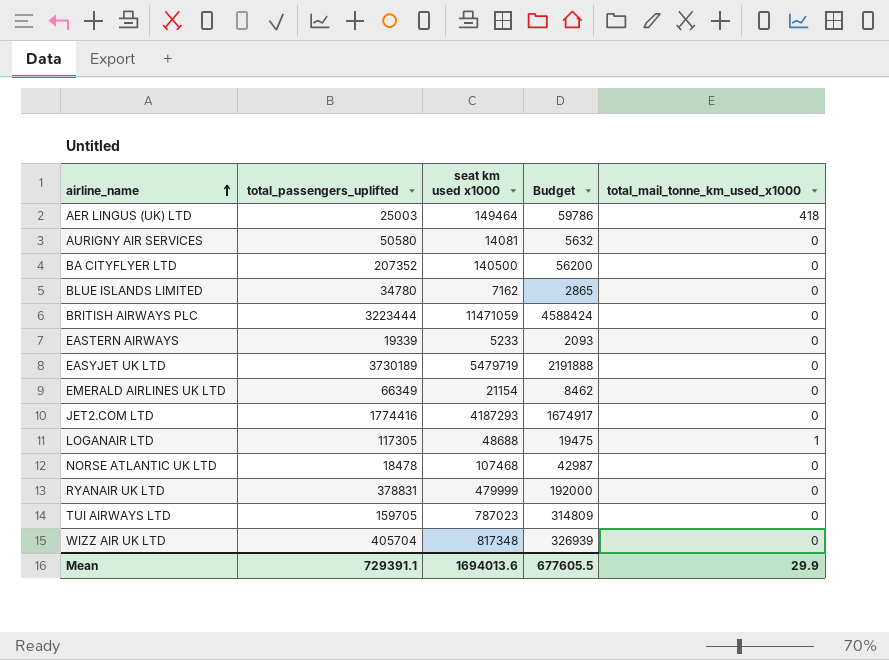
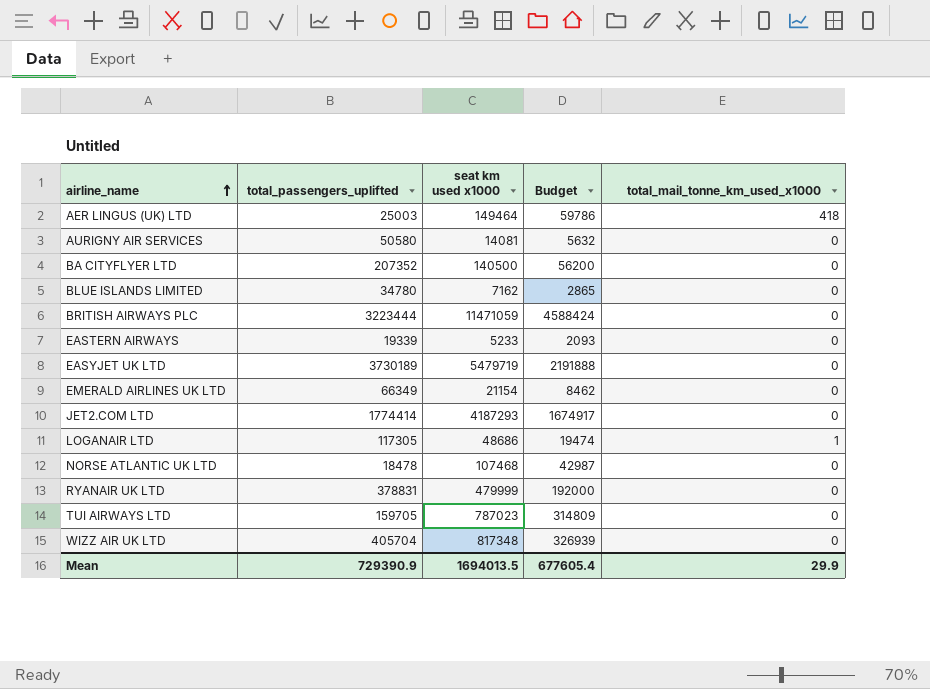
JET2.COM LTD | total_passengers_uplifted: 1774416 -> 1774414
LOGANAIR LTD | seat km used x1000: 48688 -> 48686
LOGANAIR LTD | Budget: 19475 -> 19474
Mean | total_passengers_uplifted: 729391.1 -> 729390.9
Mean | seat km used x1000: 1694013.6 -> 1694013.5
Mean | Budget: 677605.5 -> 677605.4

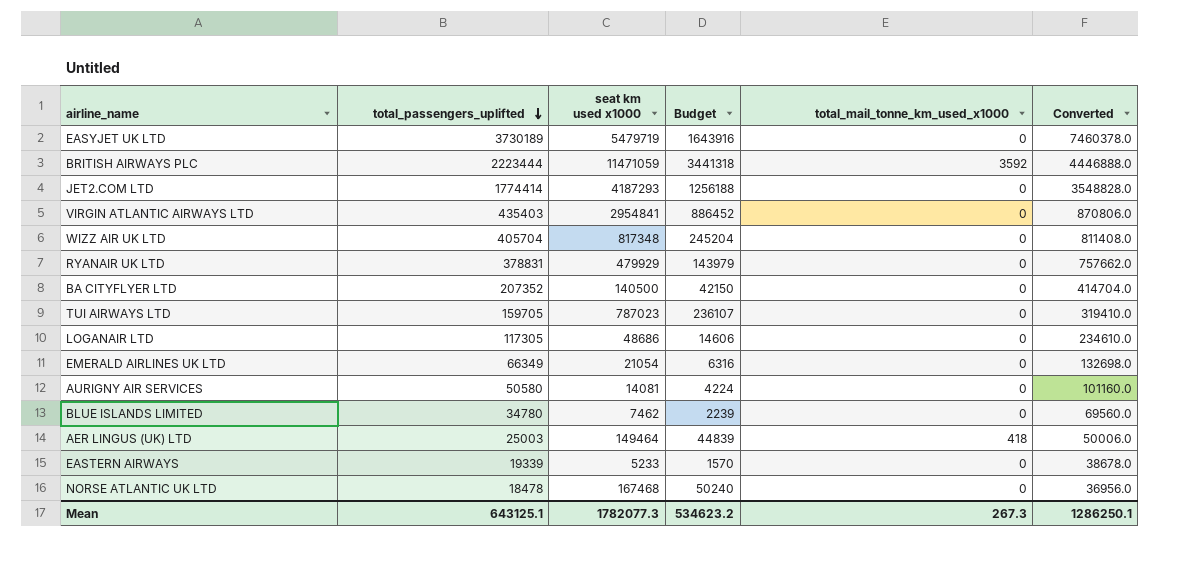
row order: airline_name ascending -> total_passengers_uplifted descending
column Budget | formula: [seat km used x1000] * 0.4 -> [seat km used x1000] * 0.3
column Converted | formula: none -> [total_passengers_uplifted] * 2
BRITISH AIRWAYS PLC | total_passengers_uplifted: 3223444 -> 2223444
BRITISH AIRWAYS PLC | total_mail_tonne_km_used_x1000: 0 -> 3592
row VIRGIN ATLANTIC AIRWAYS LTD: none -> 435403 | 2954841 | 886452 | 0 | 870806.0
RYANAIR UK LTD | seat km used x1000: 479999 -> 479929
LOGANAIR LTD | total_mail_tonne_km_used_x1000: 1 -> 0
EMERALD AIRLINES UK LTD | seat km used x1000: 21154 -> 21054
BLUE ISLANDS LIMITED | seat km used x1000: 7162 -> 7462
NORSE ATLANTIC UK LTD | seat km used x1000: 107468 -> 167468
Mean | total_passengers_uplifted: 729390.9 -> 643125.1
Mean | seat km used x1000: 1694013.5 -> 1782077.3
Mean | Budget: 677605.4 -> 534623.2
Mean | total_mail_tonne_km_used_x1000: 29.9 -> 267.3

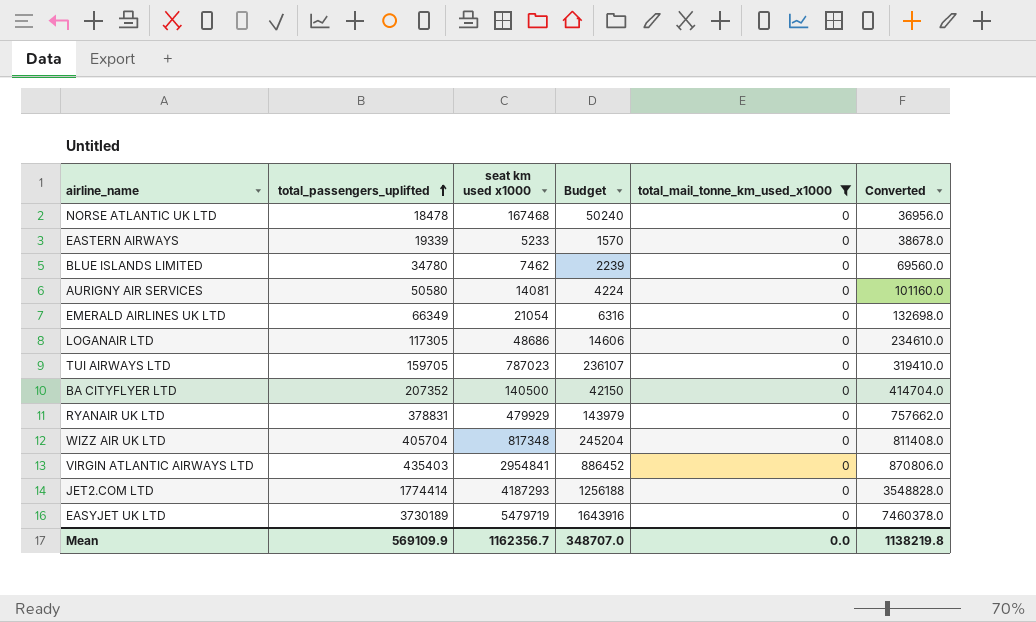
filter: none -> total_mail_tonne_km_used_x1000 = 0
row order: total_passengers_uplifted descending -> total_passengers_uplifted ascending
Mean | total_passengers_uplifted: 643125.1 -> 569109.9
Mean | seat km used x1000: 1782077.3 -> 1162356.7
Mean | Budget: 534623.2 -> 348707.0
Mean | total_mail_tonne_km_used_x1000: 267.3 -> 0.0
Mean | Converted: 1286250.1 -> 1138219.8

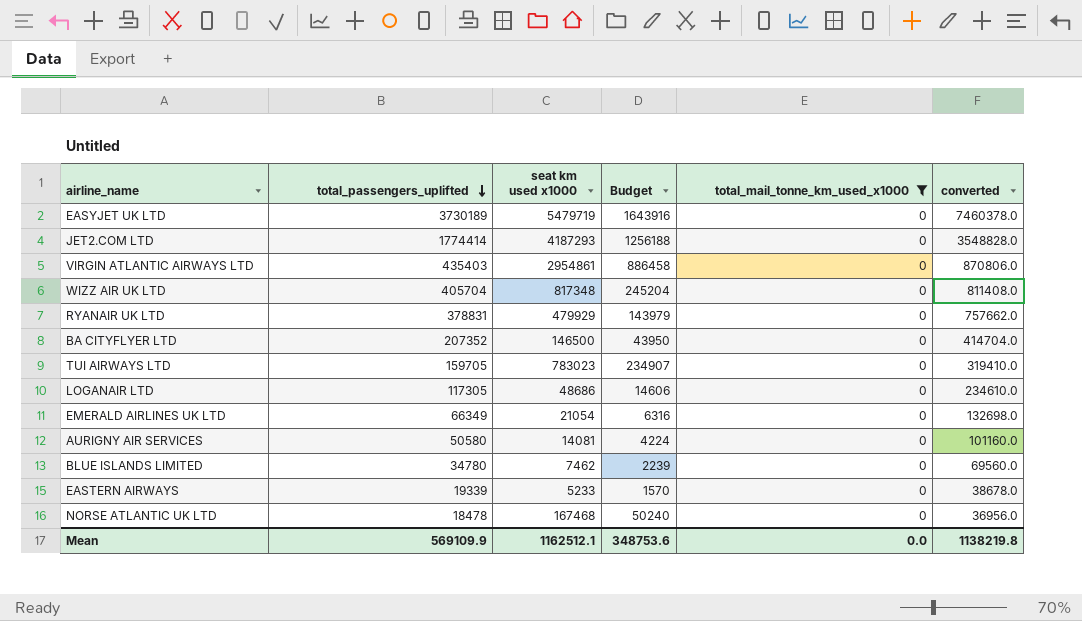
row order: total_passengers_uplifted ascending -> total_passengers_uplifted descending
column name: Converted -> converted
VIRGIN ATLANTIC AIRWAYS LTD | seat km used x1000: 2954841 -> 2954861
VIRGIN ATLANTIC AIRWAYS LTD | Budget: 886452 -> 886458
BA CITYFLYER LTD | seat km used x1000: 140500 -> 146500
BA CITYFLYER LTD | Budget: 42150 -> 43950
TUI AIRWAYS LTD | seat km used x1000: 787023 -> 783023
TUI AIRWAYS LTD | Budget: 236107 -> 234907
Mean | seat km used x1000: 1162356.7 -> 1162512.1
Mean | Budget: 348707.0 -> 348753.6

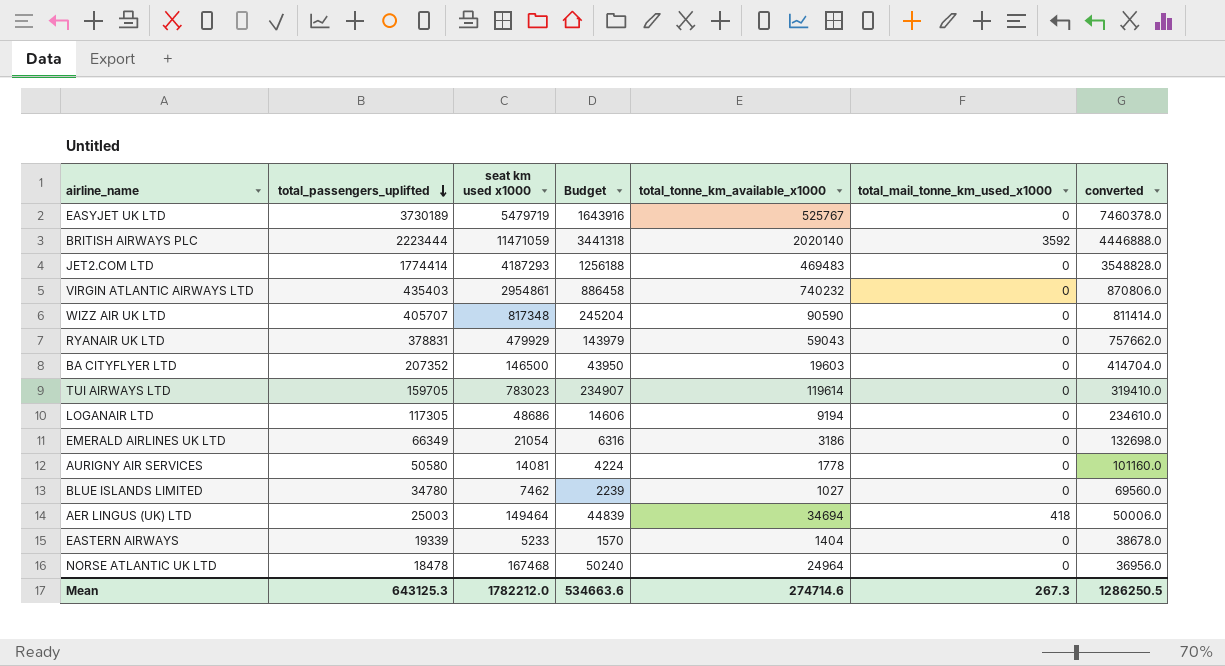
filter: total_mail_tonne_km_used_x1000 = 0 -> none
column total_tonne_km_available_x1000 | position: none -> 5
WIZZ AIR UK LTD | total_passengers_uplifted: 405704 -> 405707
WIZZ AIR UK LTD | converted: 811408.0 -> 811414.0
Mean | total_passengers_uplifted: 569109.9 -> 643125.3
Mean | seat km used x1000: 1162512.1 -> 1782212.0
Mean | Budget: 348753.6 -> 534663.6
Mean | total_mail_tonne_km_used_x1000: 0.0 -> 267.3
Mean | converted: 1138219.8 -> 1286250.5

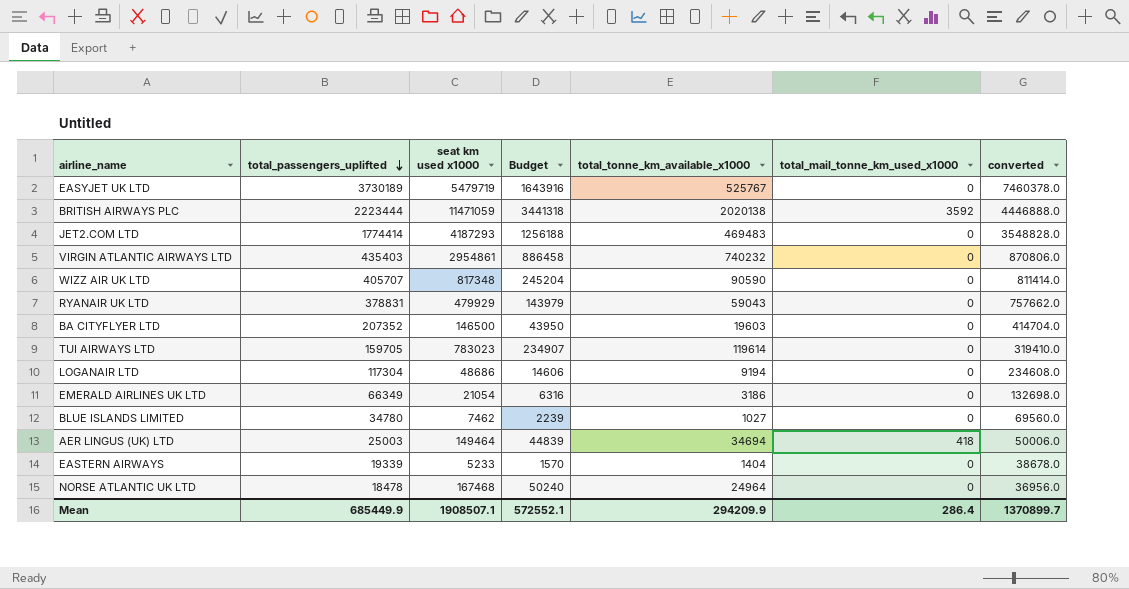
row AURIGNY AIR SERVICES: 50580 | 14081 | 4224 | 1778 | 0 | 101160.0 -> none
BRITISH AIRWAYS PLC | total_tonne_km_available_x1000: 2020140 -> 2020138
LOGANAIR LTD | total_passengers_uplifted: 117305 -> 117304
LOGANAIR LTD | converted: 234610.0 -> 234608.0
Mean | total_passengers_uplifted: 643125.3 -> 685449.9
Mean | seat km used x1000: 1782212.0 -> 1908507.1
Mean | Budget: 534663.6 -> 572552.1
Mean | total_tonne_km_available_x1000: 274714.6 -> 294209.9
Mean | total_mail_tonne_km_used_x1000: 267.3 -> 286.4
Mean | converted: 1286250.5 -> 1370899.7

